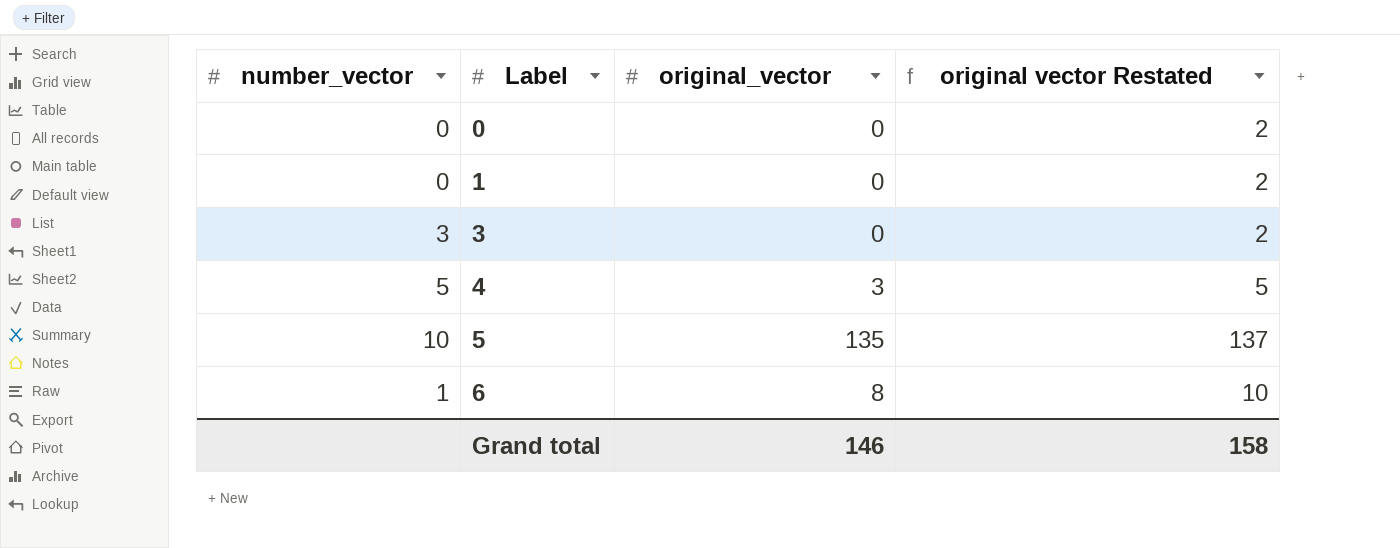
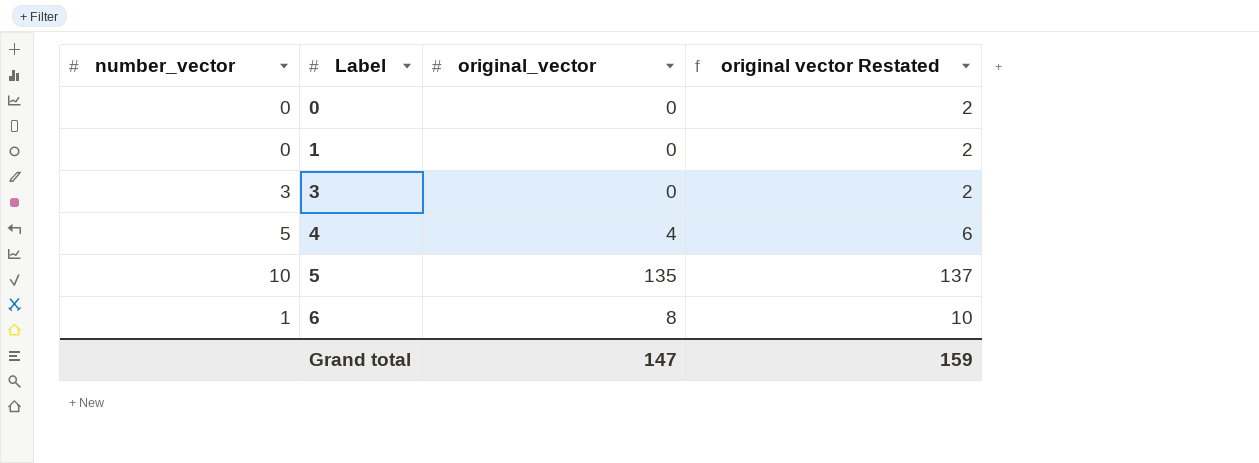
4 | original_vector: 3 -> 4
4 | original vector Restated: 5 -> 6
Grand total | original_vector: 146 -> 147
Grand total | original vector Restated: 158 -> 159

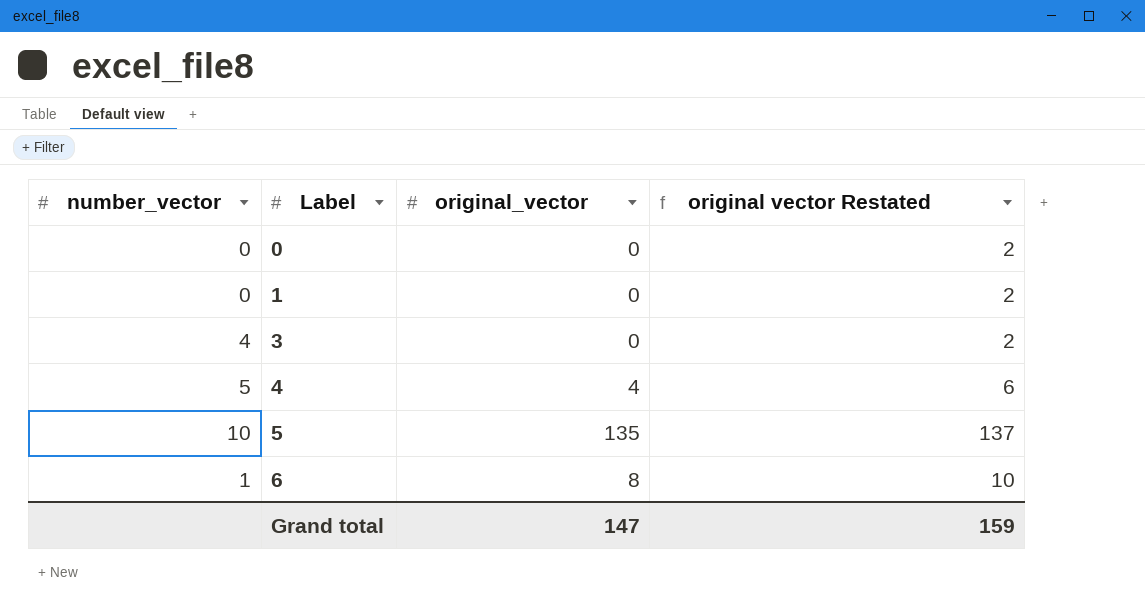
3 | number_vector: 3 -> 4

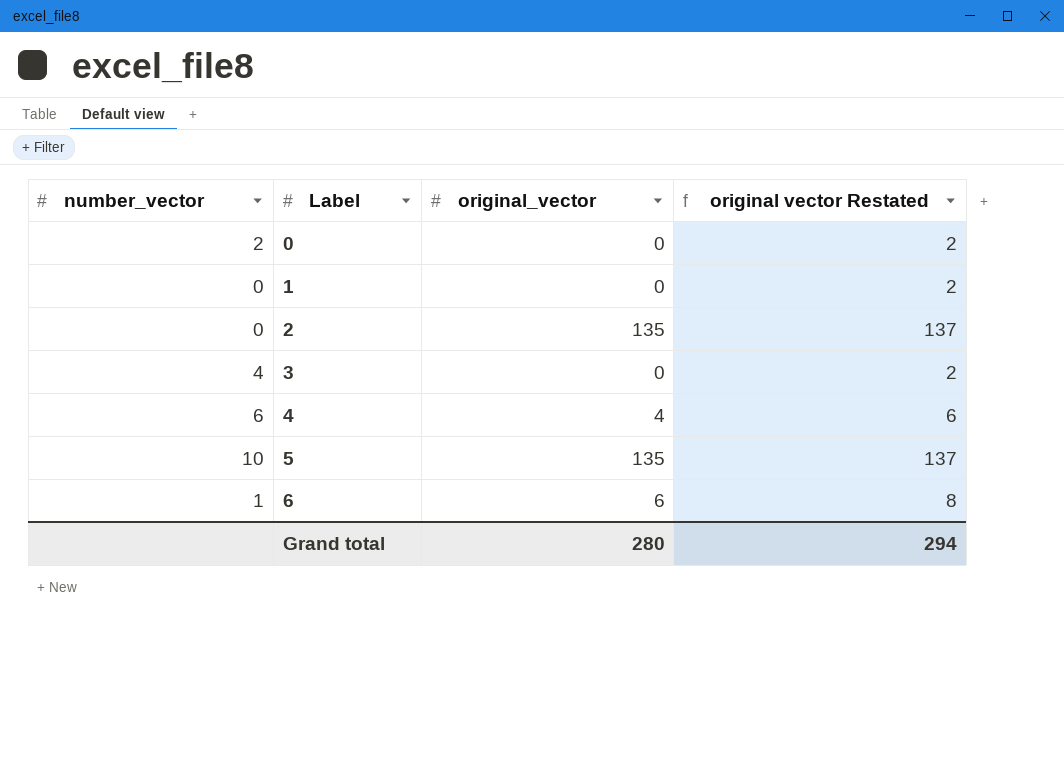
0 | number_vector: 0 -> 2
row 2: none -> 0 | 135 | 137
4 | number_vector: 5 -> 6
6 | original_vector: 8 -> 6
6 | original vector Restated: 10 -> 8
Grand total | original_vector: 147 -> 280
Grand total | original vector Restated: 159 -> 294

